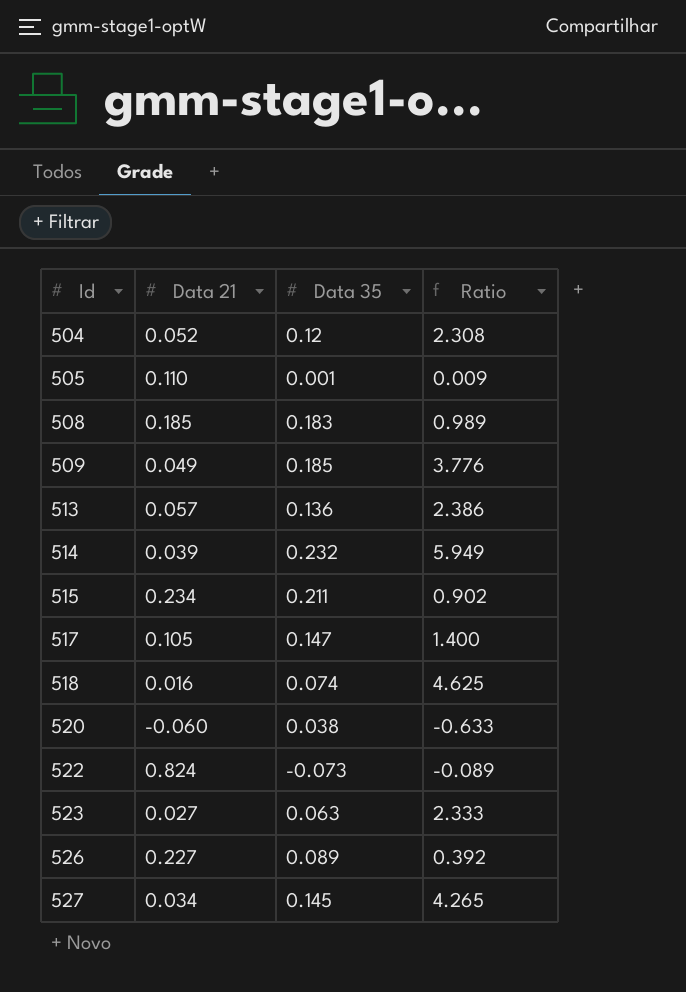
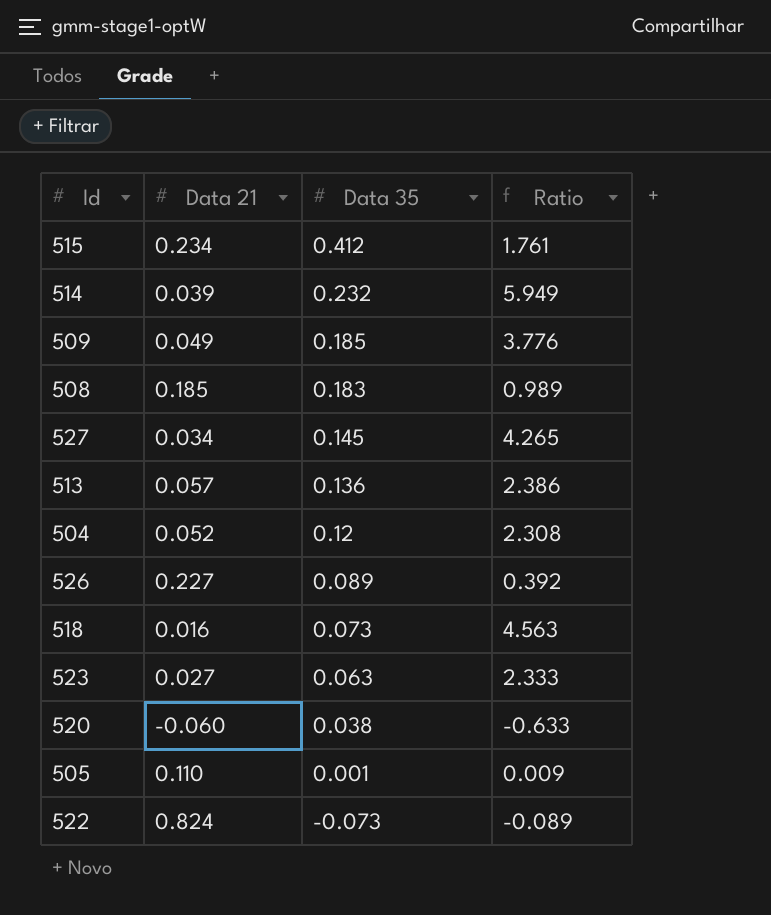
row order: Id ascending -> Data 35 descending
row 517: 0.105 | 0.147 | 1.400 -> none
515 | Data 35: 0.211 -> 0.412
515 | Ratio: 0.902 -> 1.761
518 | Data 35: 0.074 -> 0.073
518 | Ratio: 4.625 -> 4.563

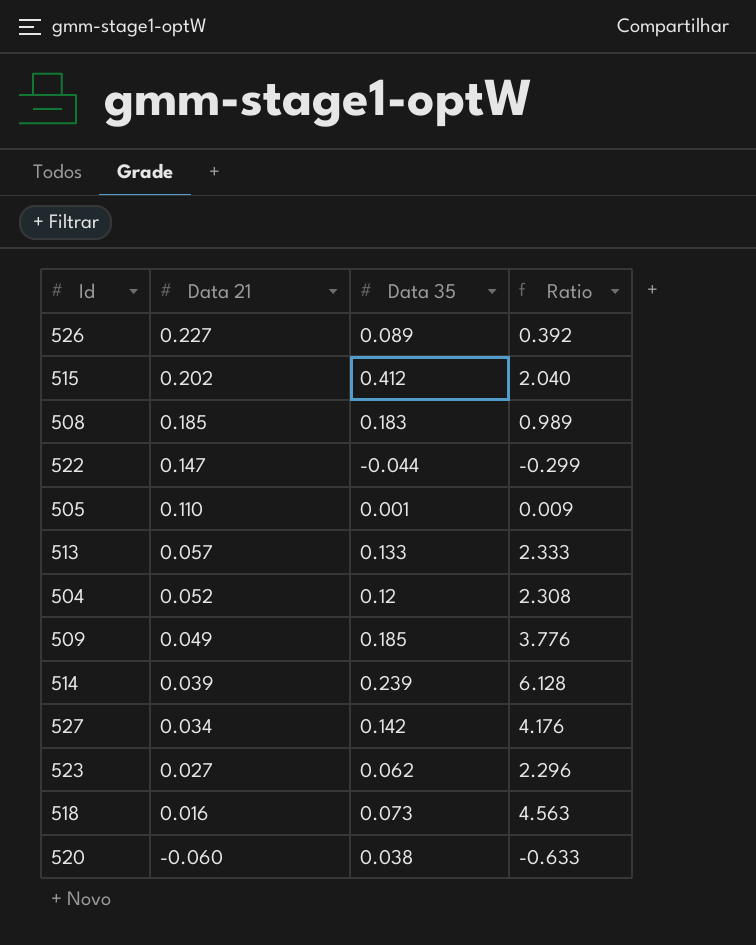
row order: Data 35 descending -> Data 21 descending
515 | Data 21: 0.234 -> 0.202
515 | Ratio: 1.761 -> 2.040
522 | Data 21: 0.824 -> 0.147
522 | Data 35: -0.073 -> -0.044
522 | Ratio: -0.089 -> -0.299
513 | Data 35: 0.136 -> 0.133
513 | Ratio: 2.386 -> 2.333
514 | Data 35: 0.232 -> 0.239
514 | Ratio: 5.949 -> 6.128
527 | Data 35: 0.145 -> 0.142
527 | Ratio: 4.265 -> 4.176
523 | Data 35: 0.063 -> 0.062
523 | Ratio: 2.333 -> 2.296

